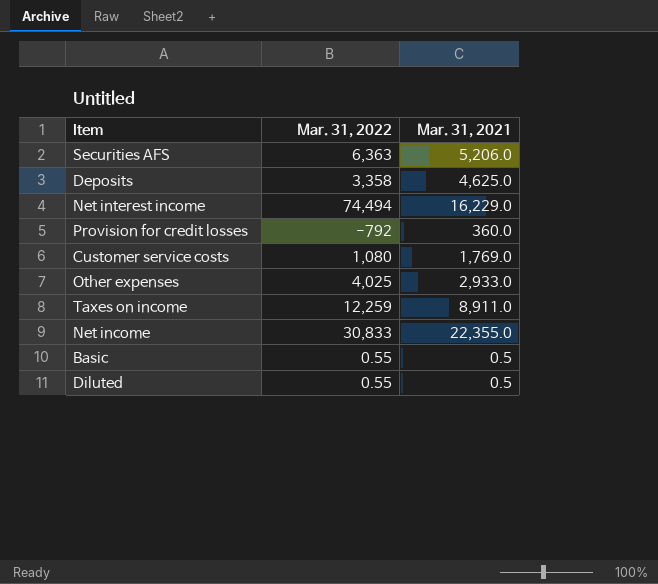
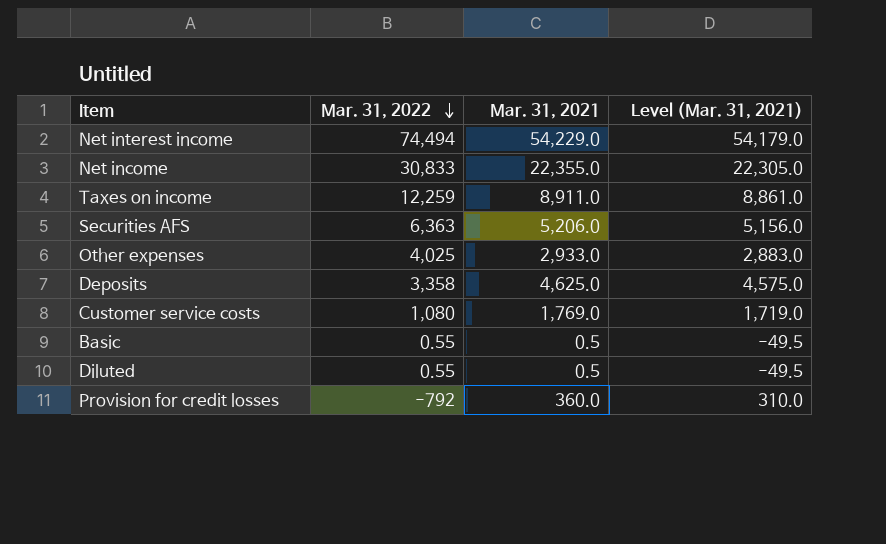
row order: none -> Mar. 31, 2022 descending
column Level (Mar. 31, 2021) | formula: none -> [Mar. 31, 2021] - 50
Net interest income | Mar. 31, 2021: 16,229.0 -> 54,229.0

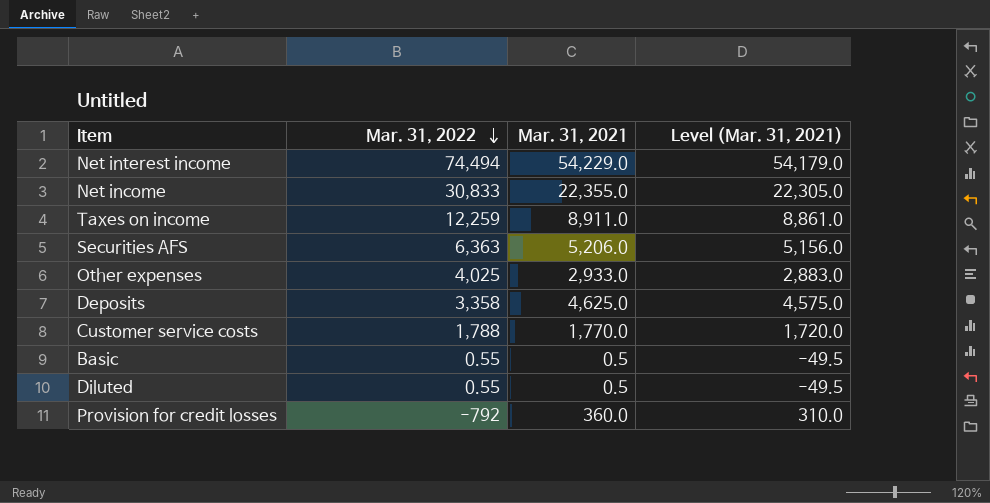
Customer service costs | Mar. 31, 2022: 1,080 -> 1,788
Customer service costs | Mar. 31, 2021: 1,769.0 -> 1,770.0
Customer service costs | Level (Mar. 31, 2021): 1,719.0 -> 1,720.0

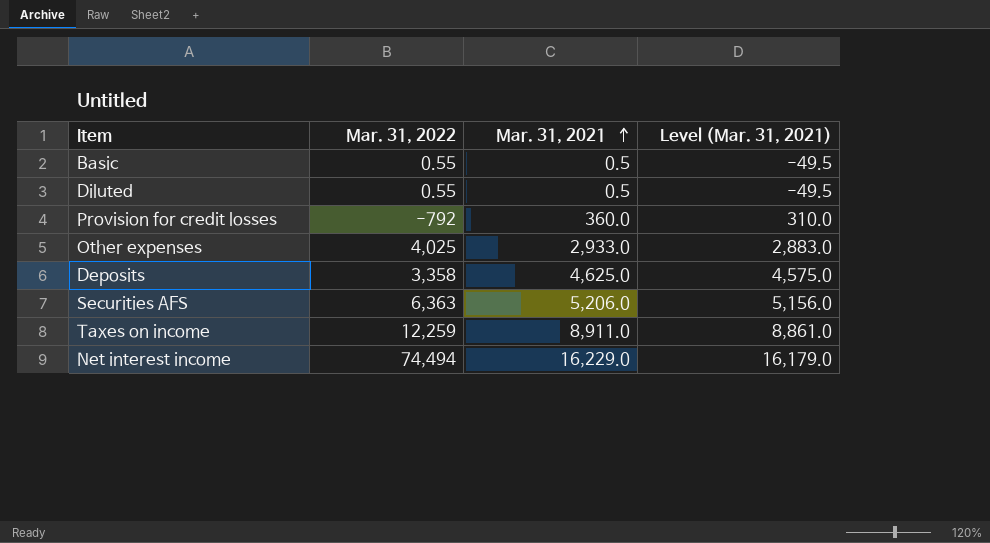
row order: Mar. 31, 2022 descending -> Mar. 31, 2021 ascending
row Net income: 30,833 | 22,355.0 | 22,305.0 -> none
row Customer service costs: 1,788 | 1,770.0 | 1,720.0 -> none
Net interest income | Mar. 31, 2021: 54,229.0 -> 16,229.0
Net interest income | Level (Mar. 31, 2021): 54,179.0 -> 16,179.0

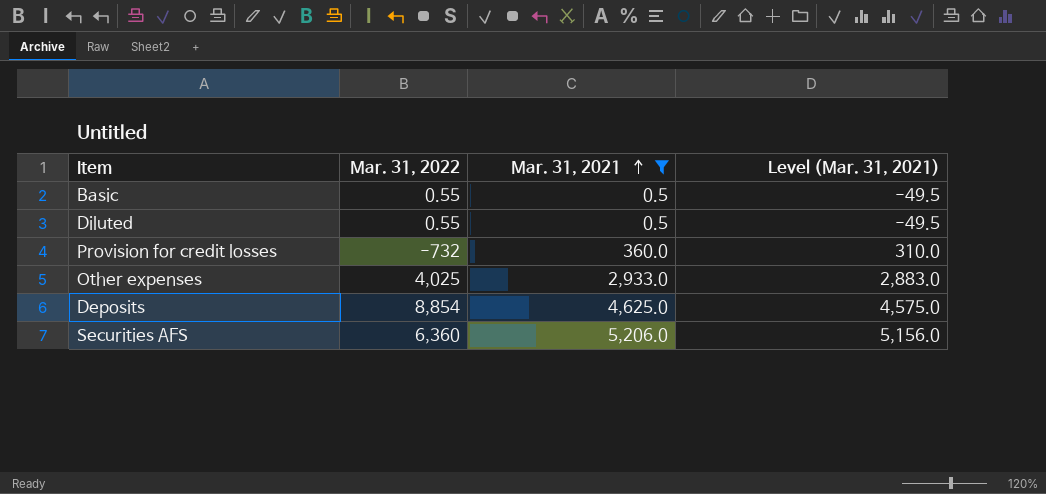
filter: none -> Mar. 31, 2021 <= 5,206.0
Provision for credit losses | Mar. 31, 2022: -792 -> -732
Deposits | Mar. 31, 2022: 3,358 -> 8,854
Securities AFS | Mar. 31, 2022: 6,363 -> 6,360

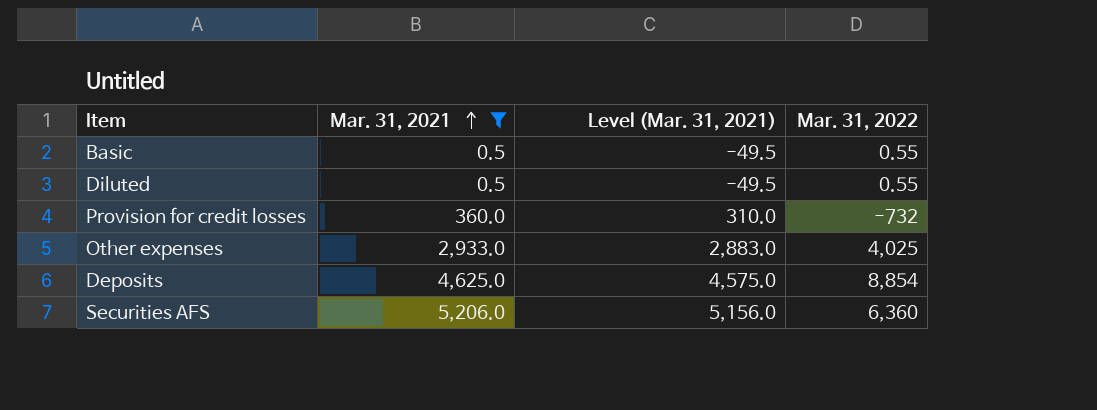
column Mar. 31, 2022 | position: 2 -> 4

